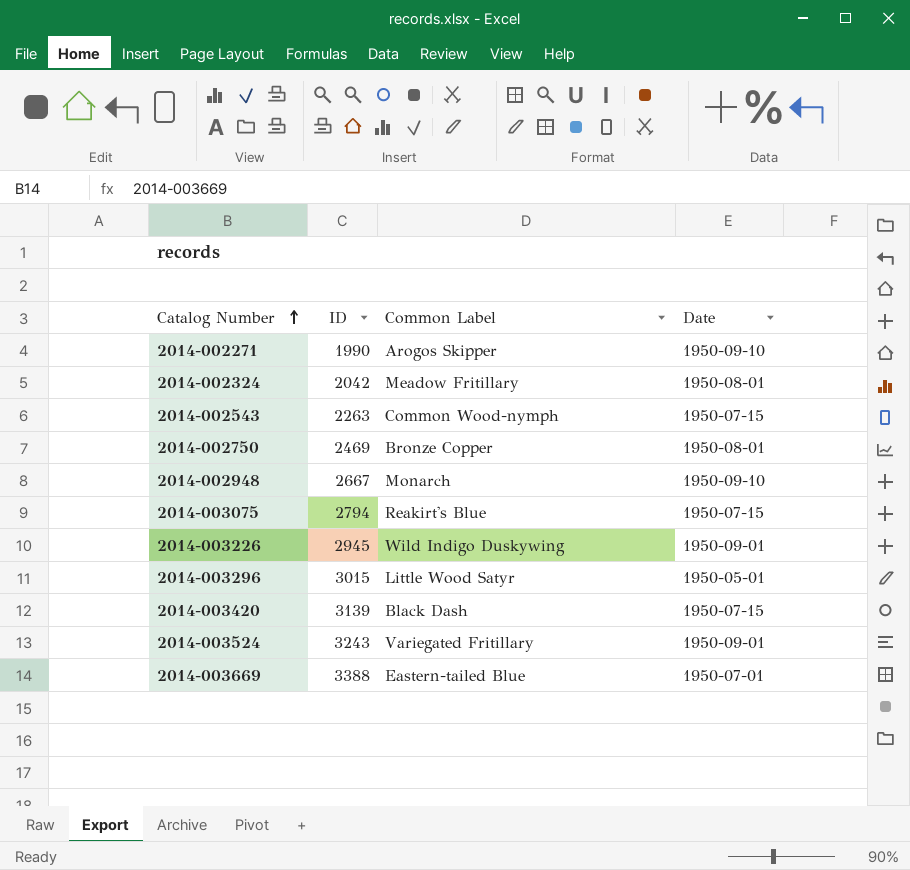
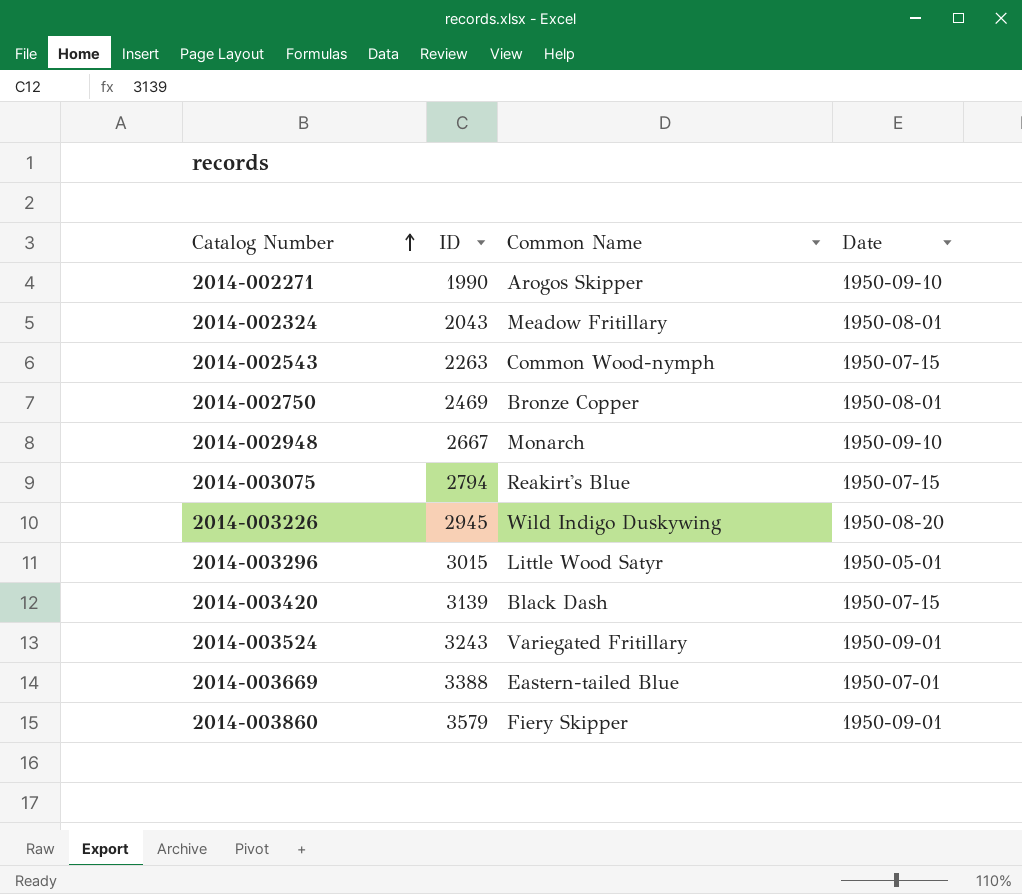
column name: Common Label -> Common Name
2014-002324 | ID: 2042 -> 2043
2014-003226 | Date: 1950-09-01 -> 1950-08-20
row 2014-003860: none -> 3579 | Fiery Skipper | 1950-09-01

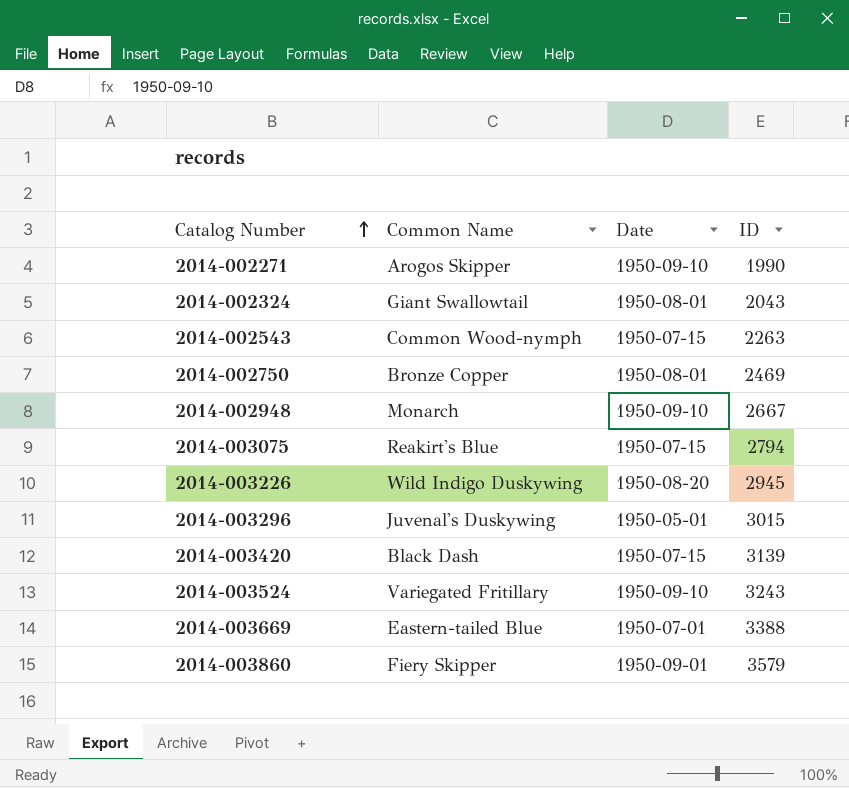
column ID | position: 2 -> 4
2014-002324 | Common Name: Meadow Fritillary -> Giant Swallowtail
2014-003296 | Common Name: Little Wood Satyr -> Juvenal's Duskywing
2014-003524 | Date: 1950-09-01 -> 1950-09-10

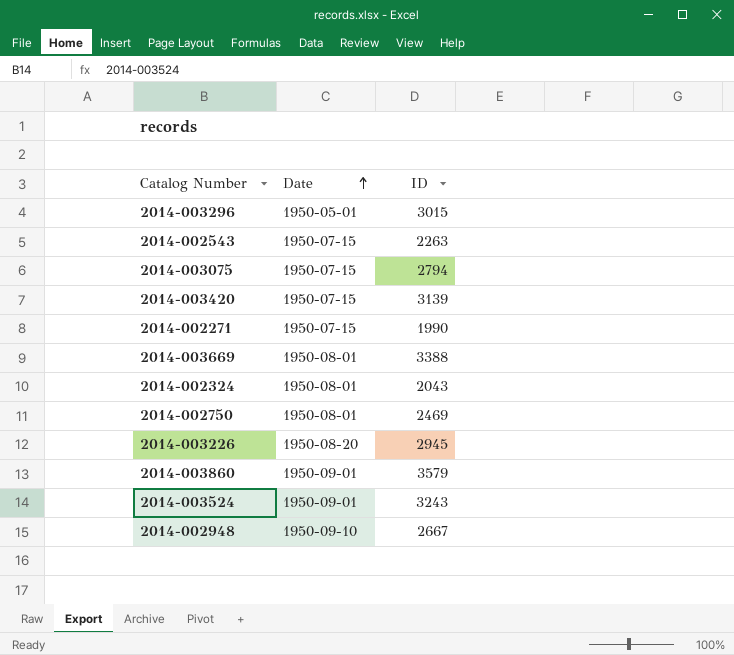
row order: Catalog Number ascending -> Date ascending
column Common Name | position: 2 -> none
2014-002271 | Date: 1950-09-10 -> 1950-07-15
2014-003669 | Date: 1950-07-01 -> 1950-08-01
2014-003524 | Date: 1950-09-10 -> 1950-09-01

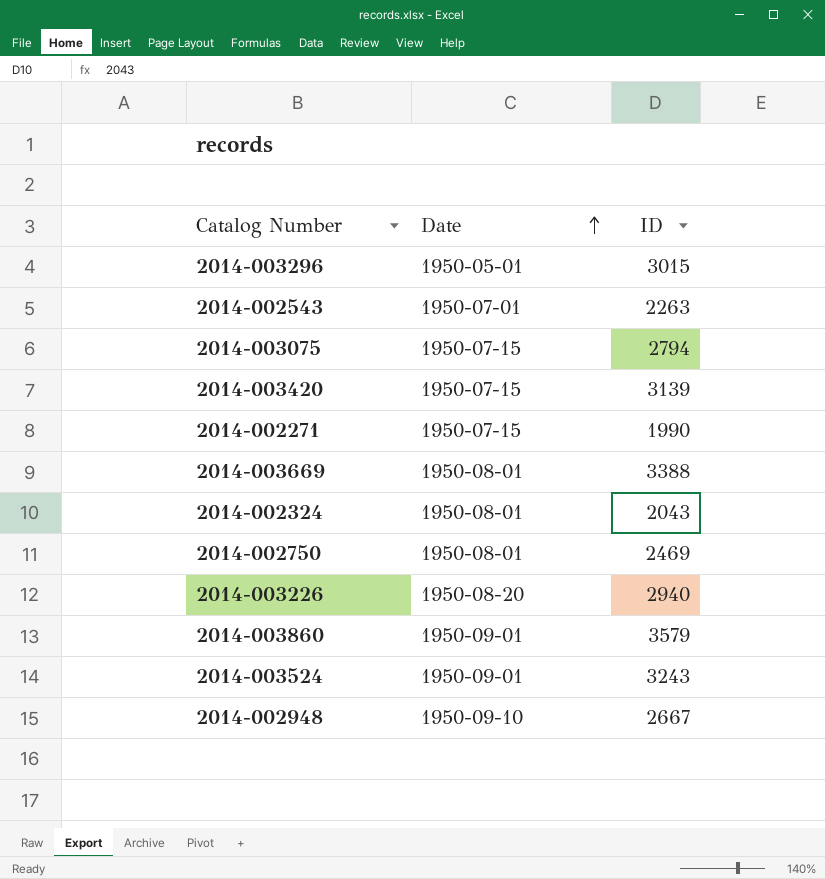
2014-002543 | Date: 1950-07-15 -> 1950-07-01
2014-003226 | ID: 2945 -> 2940

